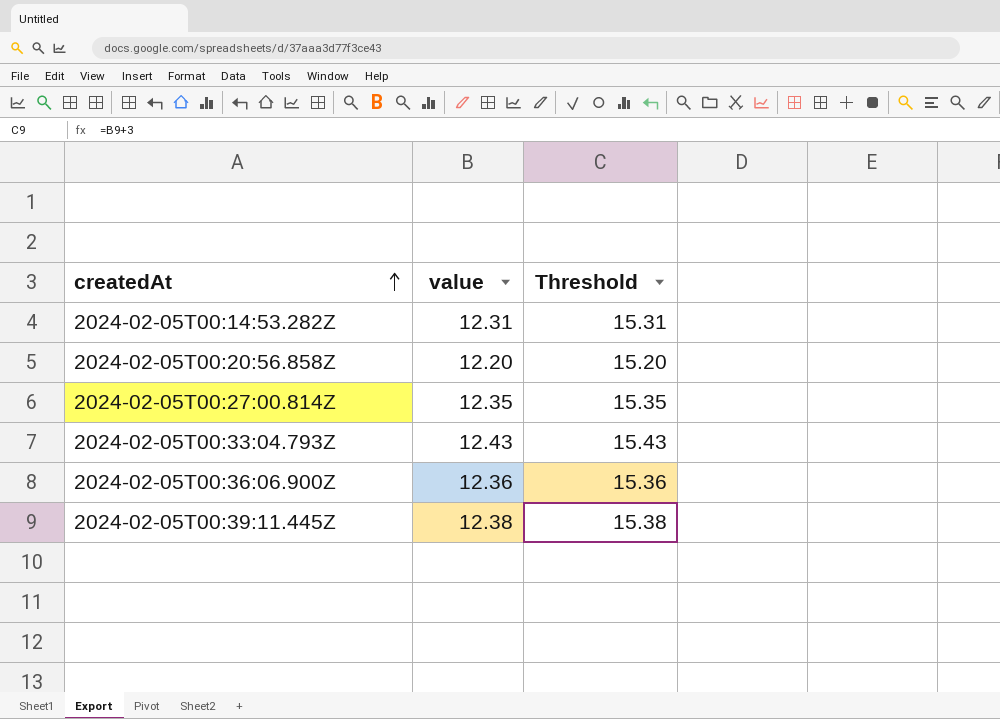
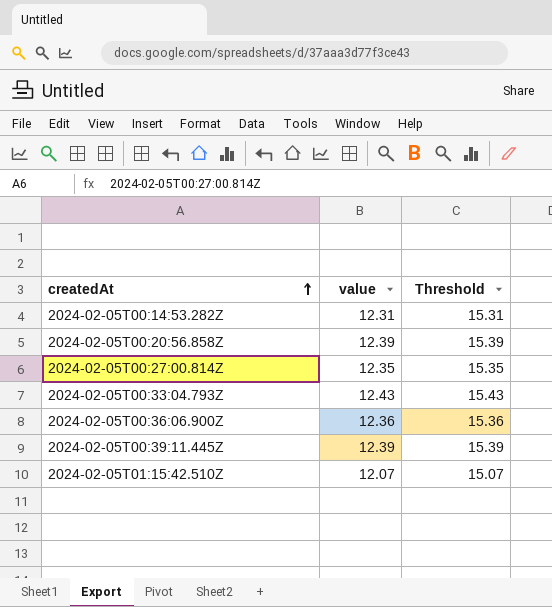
2024-02-05T00:20:56.858Z | value: 12.20 -> 12.39
2024-02-05T00:20:56.858Z | Threshold: 15.20 -> 15.39
2024-02-05T00:39:11.445Z | value: 12.38 -> 12.39
2024-02-05T00:39:11.445Z | Threshold: 15.38 -> 15.39
row 2024-02-05T01:15:42.510Z: none -> 12.07 | 15.07

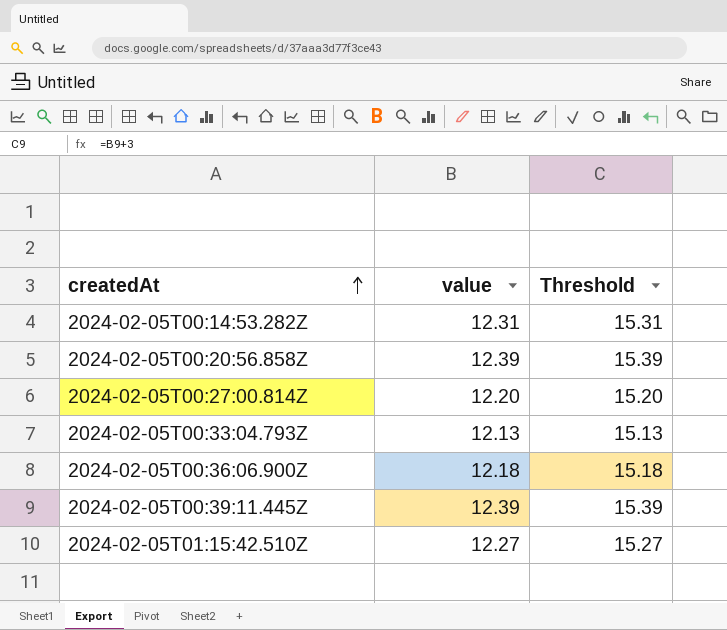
2024-02-05T00:27:00.814Z | value: 12.35 -> 12.20
2024-02-05T00:27:00.814Z | Threshold: 15.35 -> 15.20
2024-02-05T00:33:04.793Z | value: 12.43 -> 12.13
2024-02-05T00:33:04.793Z | Threshold: 15.43 -> 15.13
2024-02-05T00:36:06.900Z | value: 12.36 -> 12.18
2024-02-05T00:36:06.900Z | Threshold: 15.36 -> 15.18
2024-02-05T01:15:42.510Z | value: 12.07 -> 12.27
2024-02-05T01:15:42.510Z | Threshold: 15.07 -> 15.27

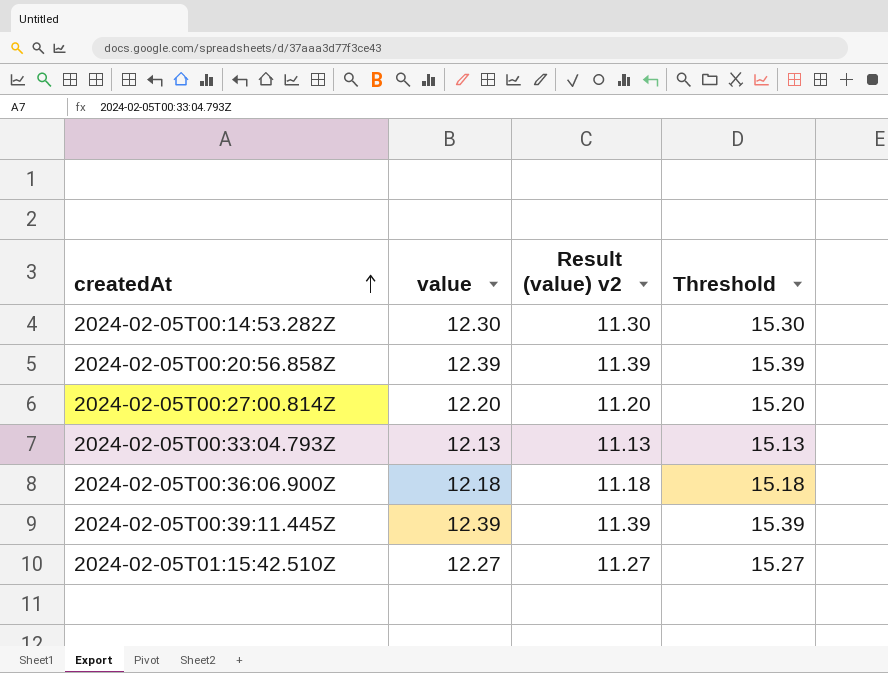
column Result (value) v2 | formula: none -> [value] - 1
2024-02-05T00:14:53.282Z | value: 12.31 -> 12.30
2024-02-05T00:14:53.282Z | Threshold: 15.31 -> 15.30

